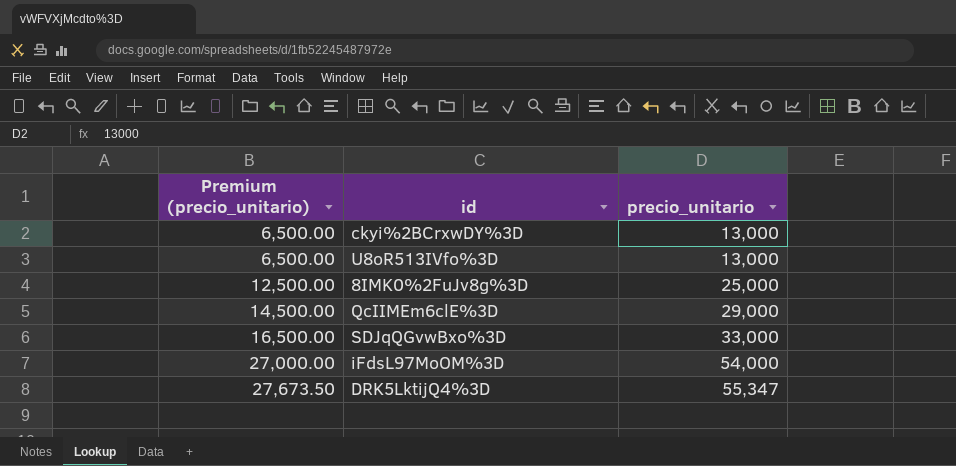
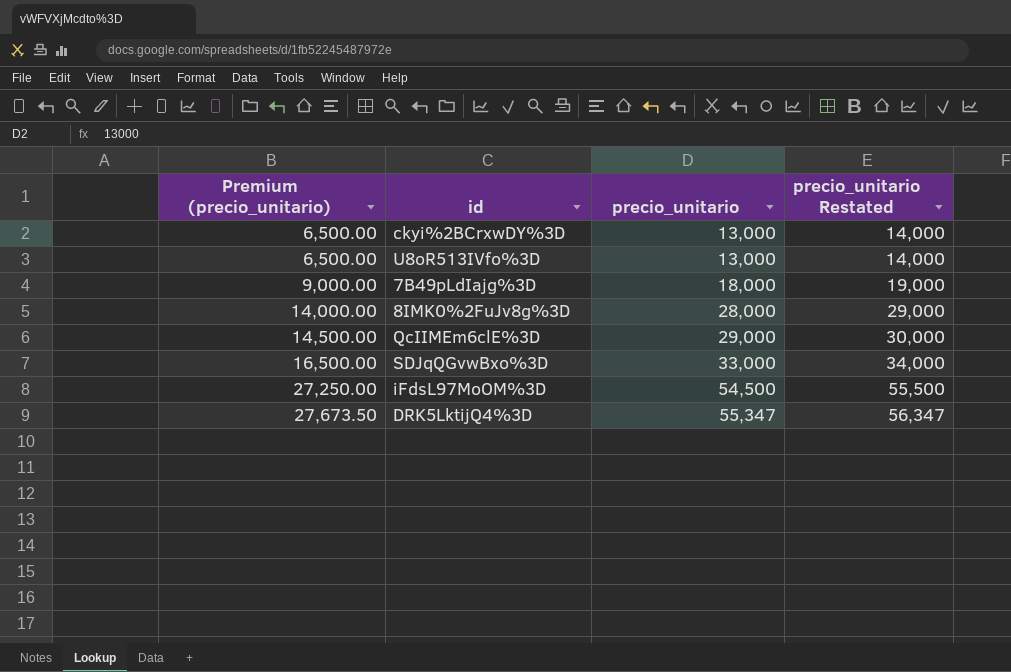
column precio_unitario Restated | formula: none -> [precio_unitario] + 1000
row 7B49pLdIajg%3D: none -> 9,000.00 | 18,000 | 19,000
8IMK0%2FuJv8g%3D | Premium (precio_unitario): 12,500.00 -> 14,000.00
8IMK0%2FuJv8g%3D | precio_unitario: 25,000 -> 28,000
iFdsL97MoOM%3D | Premium (precio_unitario): 27,000.00 -> 27,250.00
iFdsL97MoOM%3D | precio_unitario: 54,000 -> 54,500

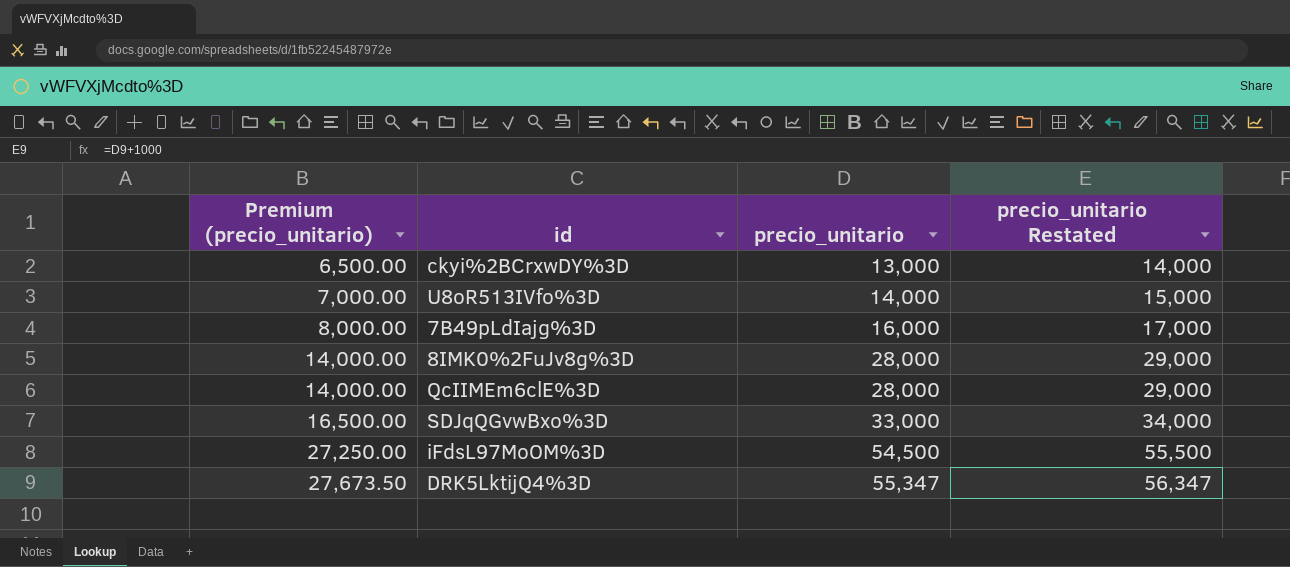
U8oR513IVfo%3D | Premium (precio_unitario): 6,500.00 -> 7,000.00
U8oR513IVfo%3D | precio_unitario: 13,000 -> 14,000
U8oR513IVfo%3D | precio_unitario Restated: 14,000 -> 15,000
7B49pLdIajg%3D | Premium (precio_unitario): 9,000.00 -> 8,000.00
7B49pLdIajg%3D | precio_unitario: 18,000 -> 16,000
7B49pLdIajg%3D | precio_unitario Restated: 19,000 -> 17,000
QcIIMEm6clE%3D | Premium (precio_unitario): 14,500.00 -> 14,000.00
QcIIMEm6clE%3D | precio_unitario: 29,000 -> 28,000
QcIIMEm6clE%3D | precio_unitario Restated: 30,000 -> 29,000

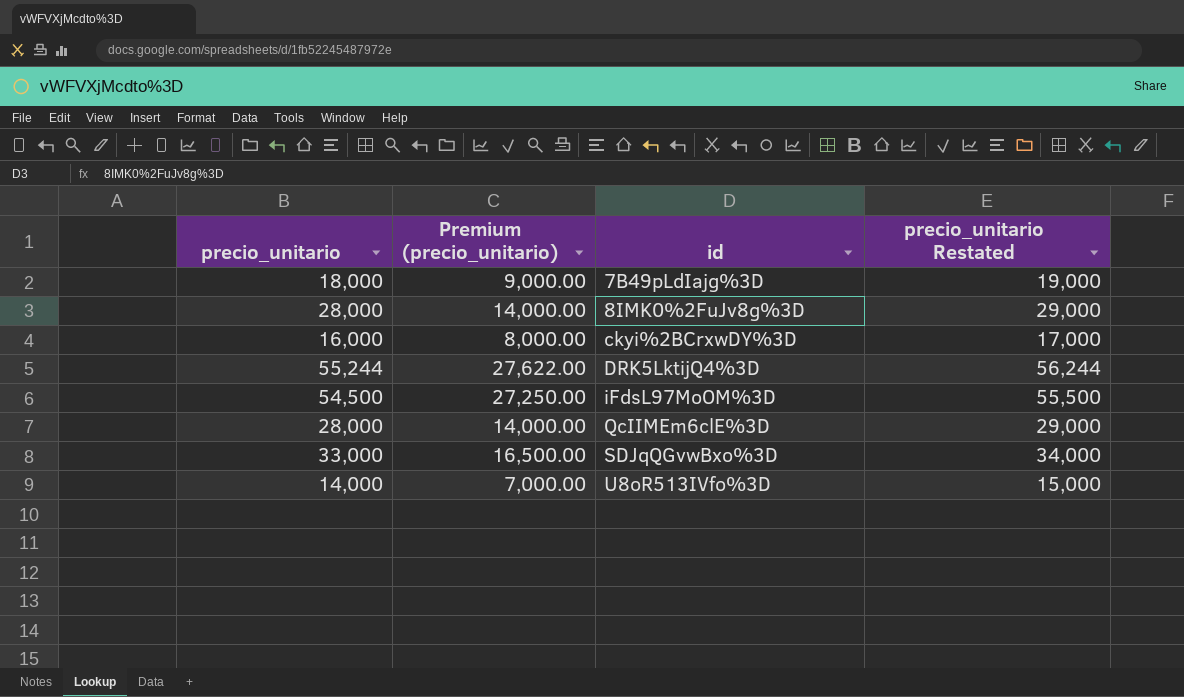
row order: Premium (precio_unitario) ascending -> id ascending
column precio_unitario | position: 3 -> 1
7B49pLdIajg%3D | precio_unitario: 16,000 -> 18,000
7B49pLdIajg%3D | Premium (precio_unitario): 8,000.00 -> 9,000.00
7B49pLdIajg%3D | precio_unitario Restated: 17,000 -> 19,000
ckyi%2BCrxwDY%3D | precio_unitario: 13,000 -> 16,000
ckyi%2BCrxwDY%3D | Premium (precio_unitario): 6,500.00 -> 8,000.00
ckyi%2BCrxwDY%3D | precio_unitario Restated: 14,000 -> 17,000
DRK5LktijQ4%3D | precio_unitario: 55,347 -> 55,244
DRK5LktijQ4%3D | Premium (precio_unitario): 27,673.50 -> 27,622.00
DRK5LktijQ4%3D | precio_unitario Restated: 56,347 -> 56,244

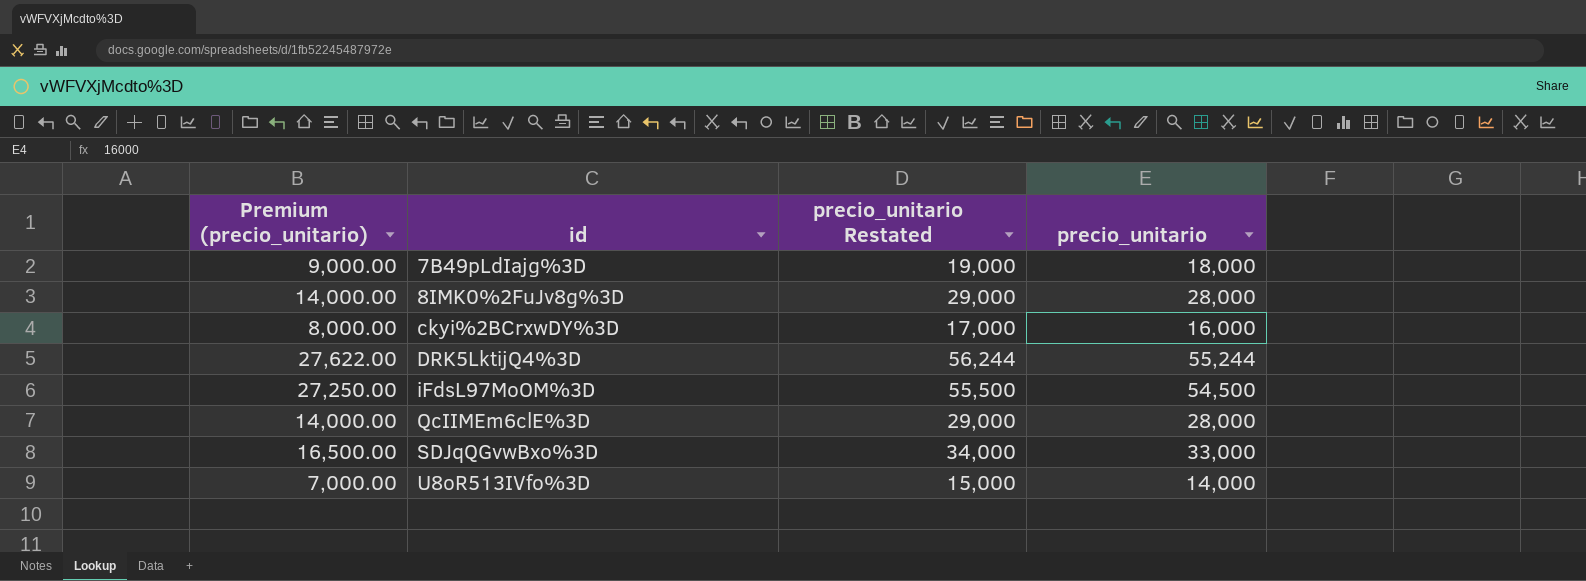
column precio_unitario | position: 1 -> 4

